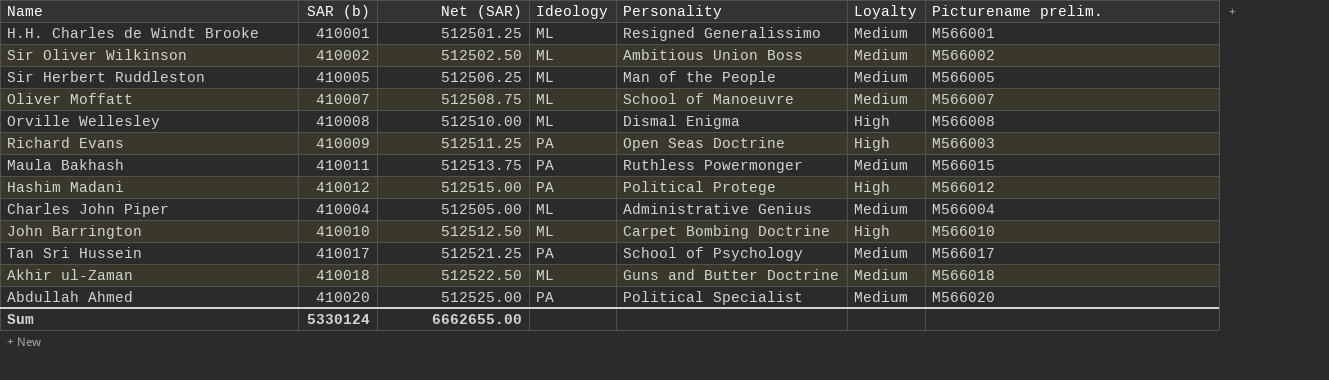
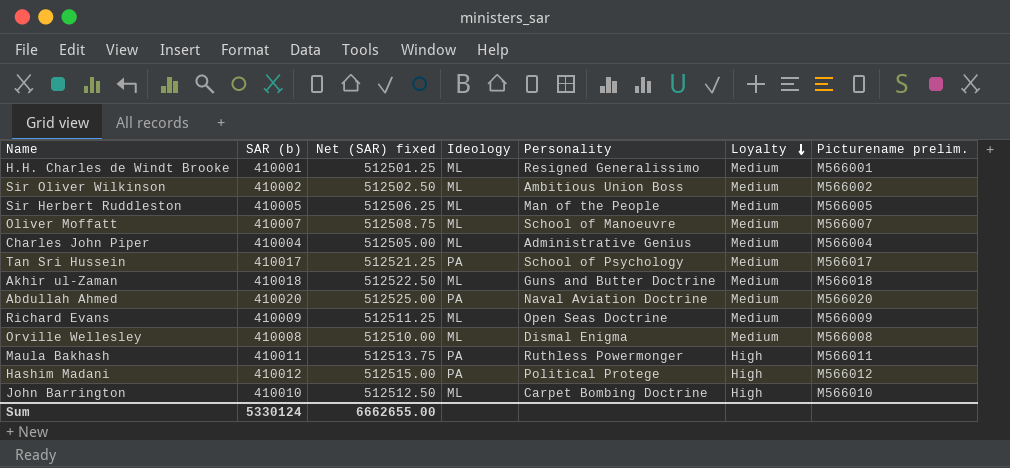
row order: none -> Loyalty descending
column name: Net (SAR) -> Net (SAR) fixed
Abdullah Ahmed | Personality: Political Specialist -> Naval Aviation Doctrine
Richard Evans | Ideology: PA -> ML
Richard Evans | Loyalty: High -> Medium
Richard Evans | Picturename prelim.: M566003 -> M566009
Orville Wellesley | Loyalty: High -> Medium
Maula Bakhash | Loyalty: Medium -> High
Maula Bakhash | Picturename prelim.: M566015 -> M566011

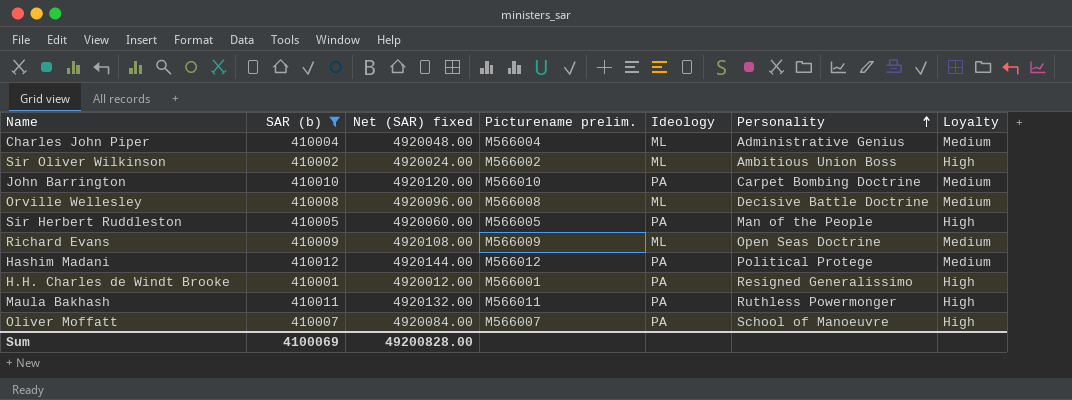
filter: none -> SAR (b) <= 410012
row order: Loyalty descending -> Personality ascending
column Net (SAR) fixed | formula: [SAR (b)] * 1.25 -> [SAR (b)] * 12
column Picturename prelim. | position: 7 -> 4
Sir Oliver Wilkinson | Loyalty: Medium -> High
John Barrington | Ideology: ML -> PA
John Barrington | Loyalty: High -> Medium
Orville Wellesley | Personality: Dismal Enigma -> Decisive Battle Doctrine
Sir Herbert Ruddleston | Ideology: ML -> PA
Sir Herbert Ruddleston | Loyalty: Medium -> High
Hashim Madani | Loyalty: High -> Medium
H.H. Charles de Windt Brooke | Ideology: ML -> PA
H.H. Charles de Windt Brooke | Loyalty: Medium -> High
Oliver Moffatt | Ideology: ML -> PA
Oliver Moffatt | Loyalty: Medium -> High
Sum | SAR (b): 5330124 -> 4100069
Sum | Net (SAR) fixed: 6662655.00 -> 49200828.00

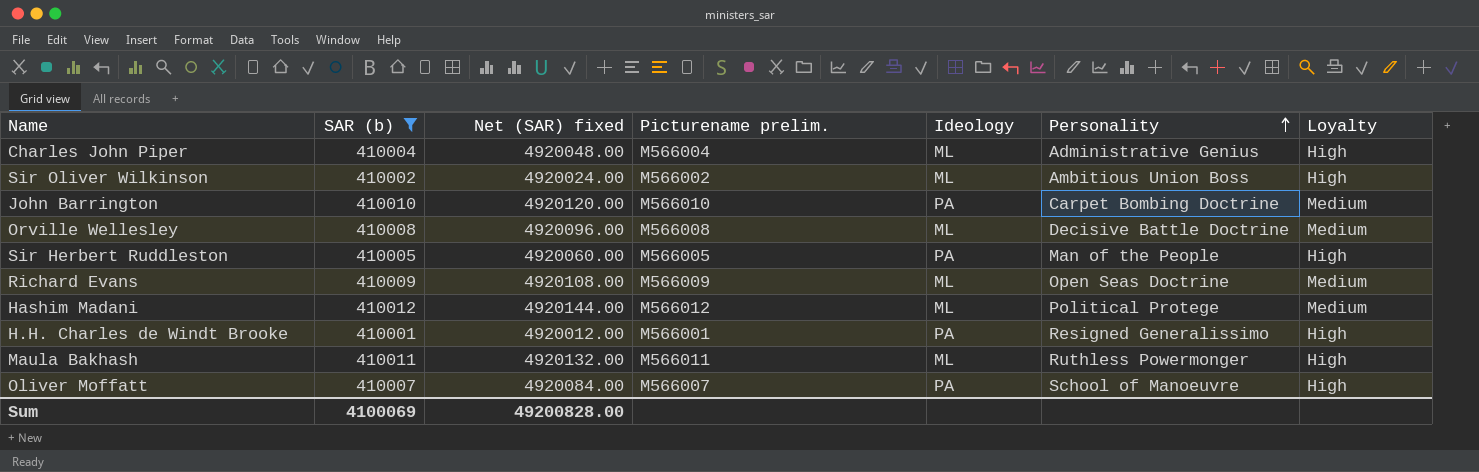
Charles John Piper | Loyalty: Medium -> High
Hashim Madani | Ideology: PA -> ML
Maula Bakhash | Ideology: PA -> ML

